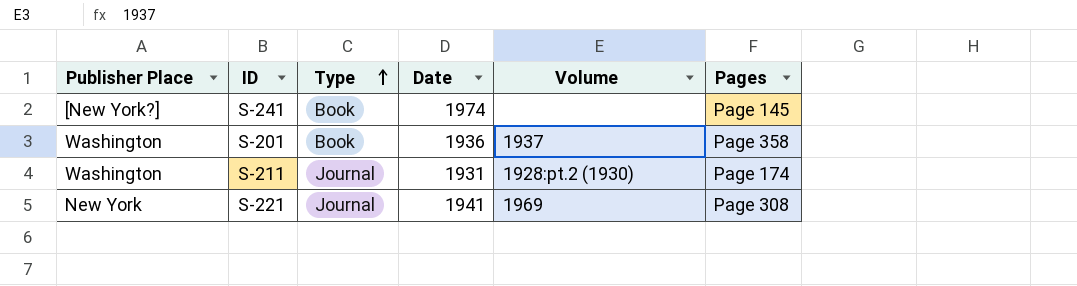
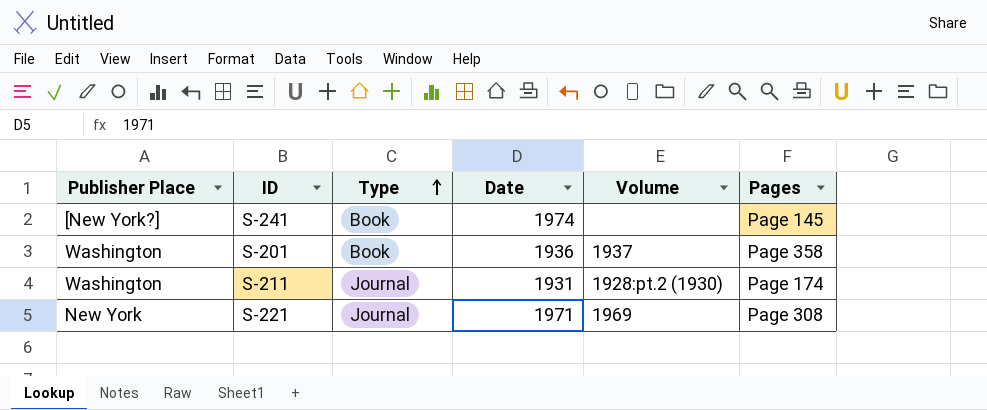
S-221 | Date: 1941 -> 1971

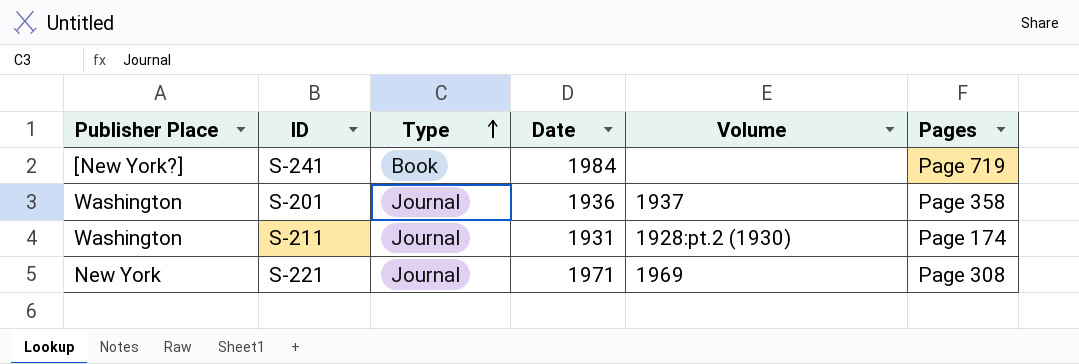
S-241 | Date: 1974 -> 1984
S-241 | Pages: Page 145 -> Page 719
S-201 | Type: Book -> Journal

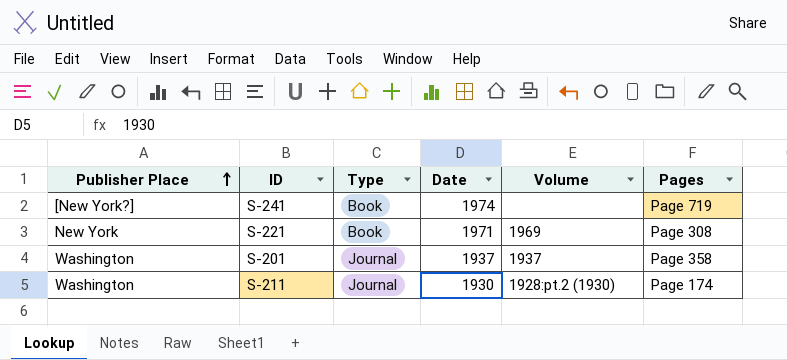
row order: Type ascending -> Publisher Place ascending
S-241 | Date: 1984 -> 1974
S-221 | Type: Journal -> Book
S-201 | Date: 1936 -> 1937
S-211 | Date: 1931 -> 1930

